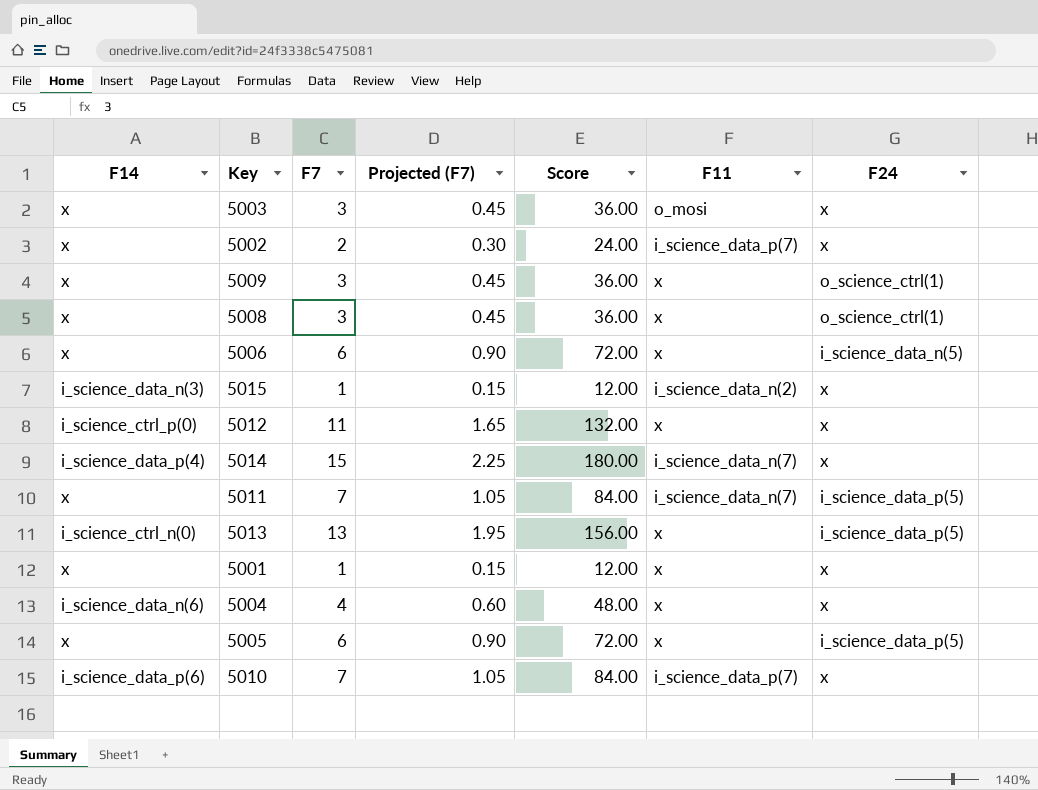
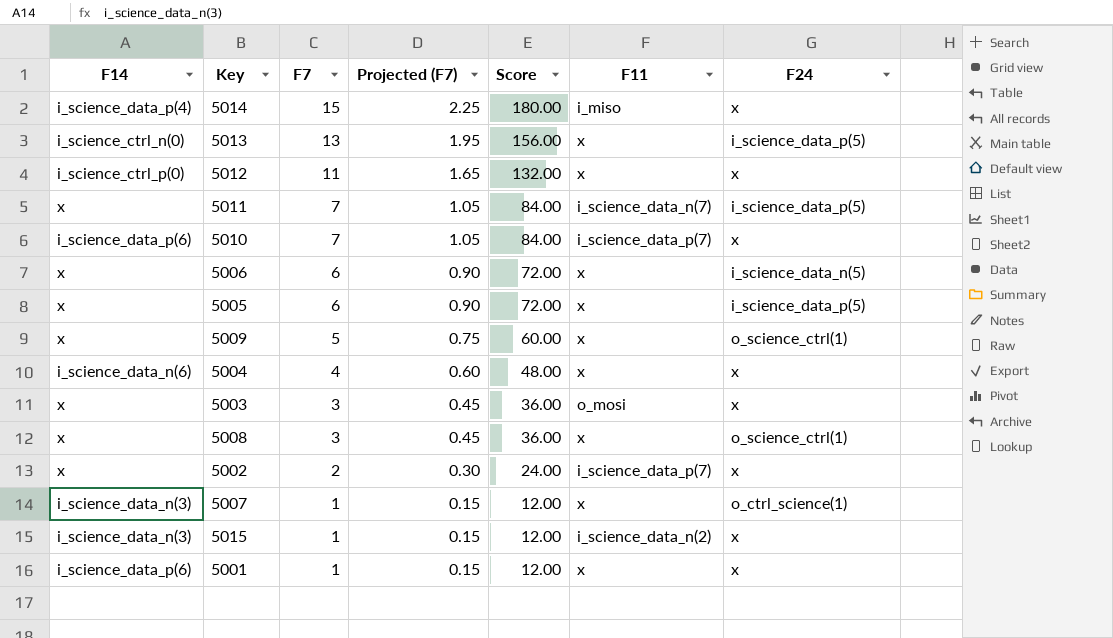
row order: none -> F7 descending
5014 | F11: i_science_data_n(7) -> i_miso
5009 | F7: 3 -> 5
5009 | Projected (F7): 0.45 -> 0.75
5009 | Score: 36.00 -> 60.00
row 5007: none -> i_science_data_n(3) | 1 | 0.15 | 12.00 | x | o_ctrl_science(1)
5001 | F14: x -> i_science_data_p(6)

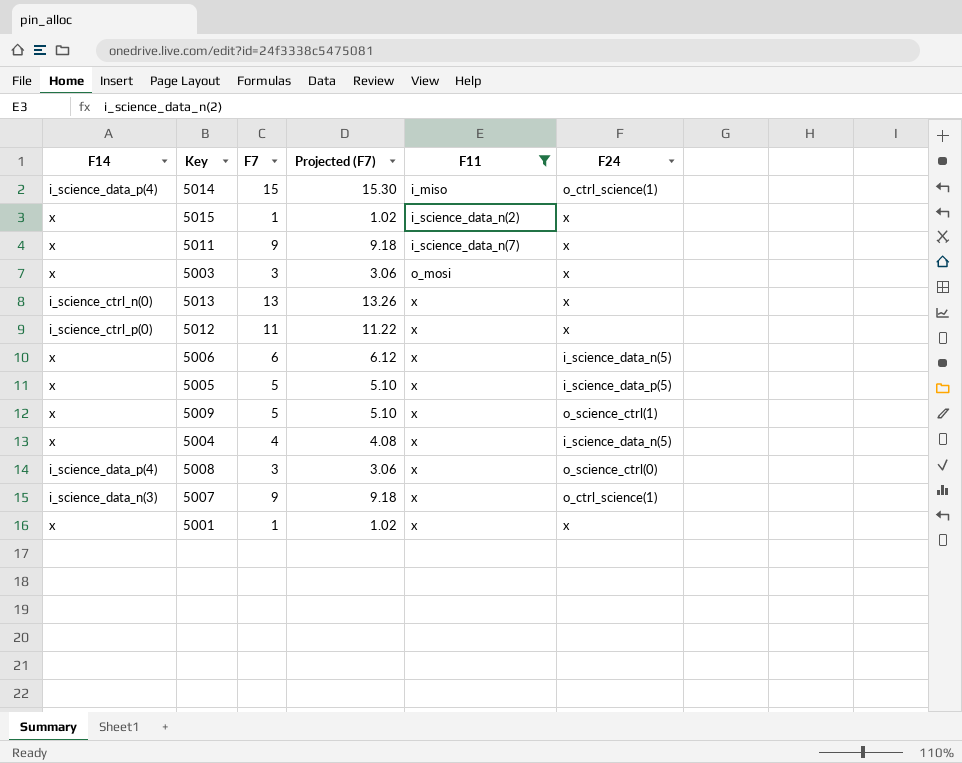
filter: none -> F11 != i_science_data_p(7)
row order: F7 descending -> F11 ascending
column Score | formula: [F7] * 12 -> none
column Projected (F7) | formula: [F7] * 0.15 -> [F7] * 1.02
5014 | F24: x -> o_ctrl_science(1)
5015 | F14: i_science_data_n(3) -> x
5011 | F7: 7 -> 9
5011 | F24: i_science_data_p(5) -> x
5013 | F24: i_science_data_p(5) -> x
5005 | F7: 6 -> 5
5004 | F14: i_science_data_n(6) -> x
5004 | F24: x -> i_science_data_n(5)
5008 | F14: x -> i_science_data_p(4)
5008 | F24: o_science_ctrl(1) -> o_science_ctrl(0)
5007 | F7: 1 -> 9
5001 | F14: i_science_data_p(6) -> x

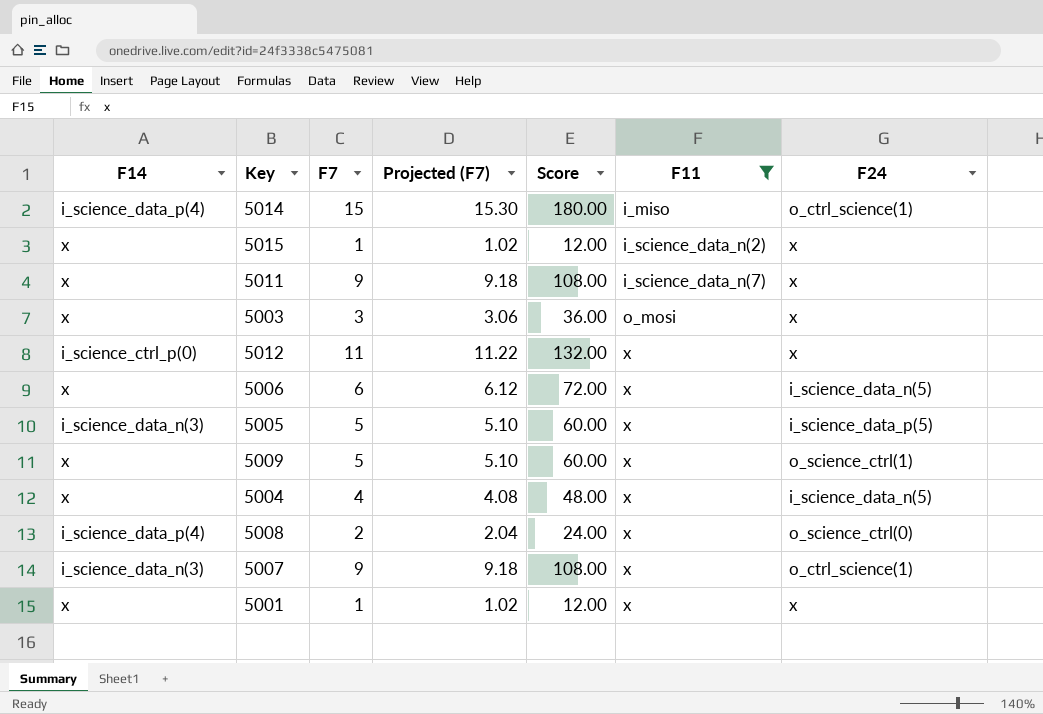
column Score | formula: none -> [F7] * 12
row 5013: i_science_ctrl_n(0) | 13 | 13.26 | x | x -> none
5005 | F14: x -> i_science_data_n(3)
5008 | F7: 3 -> 2
5008 | Projected (F7): 3.06 -> 2.04

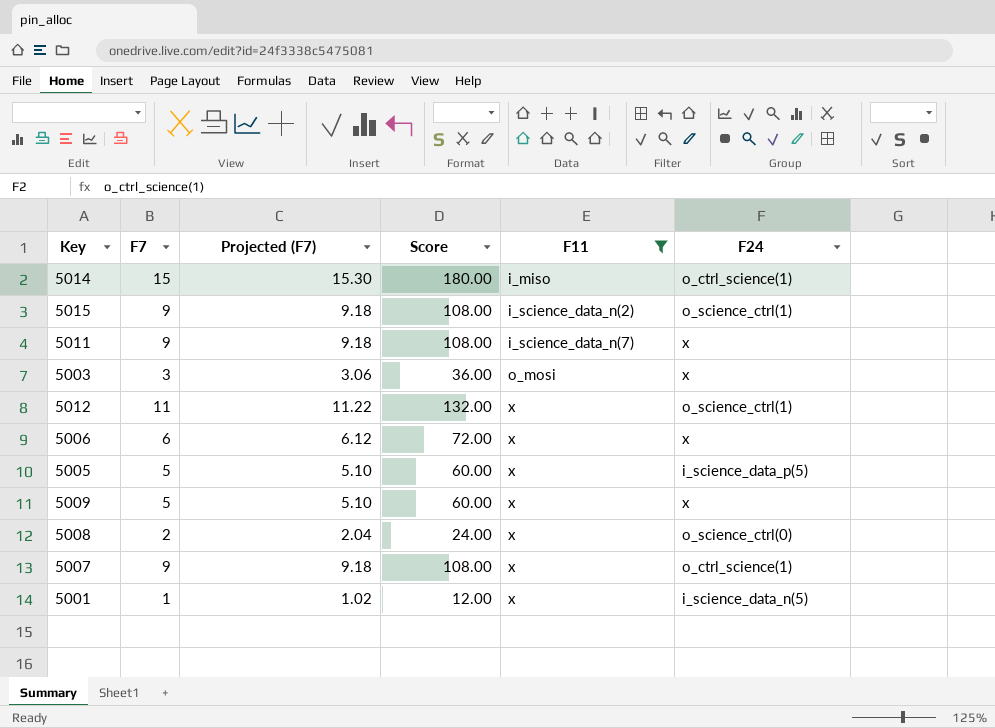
column F14 | position: 1 -> none
row 5004: x | 4 | 4.08 | 48.00 | x | i_science_data_n(5) -> none
5015 | F7: 1 -> 9
5015 | Projected (F7): 1.02 -> 9.18
5015 | Score: 12.00 -> 108.00
5015 | F24: x -> o_science_ctrl(1)
5012 | F24: x -> o_science_ctrl(1)
5006 | F24: i_science_data_n(5) -> x
5009 | F24: o_science_ctrl(1) -> x
5001 | F24: x -> i_science_data_n(5)

